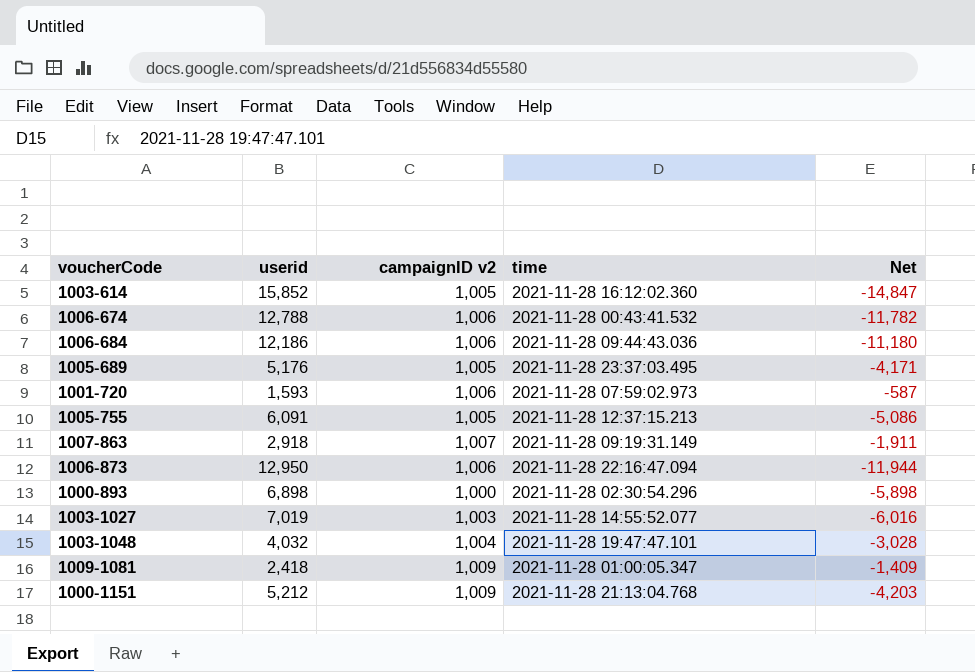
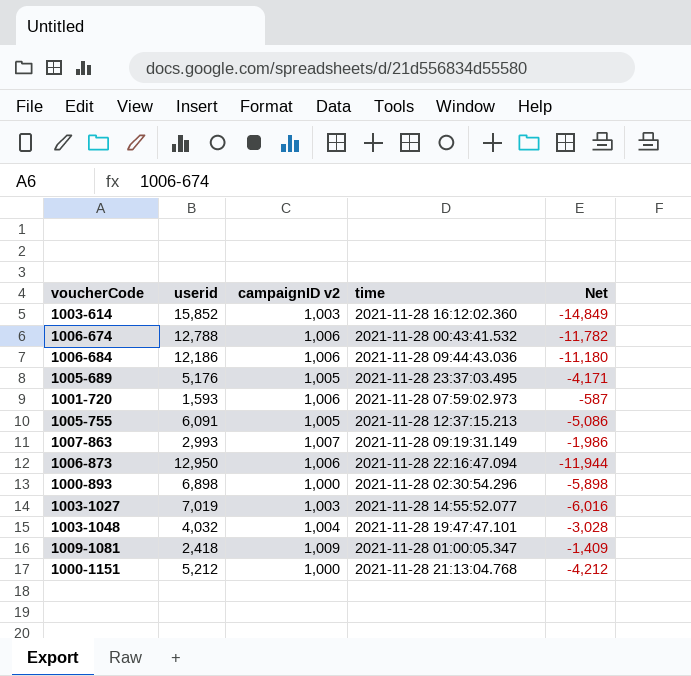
1003-614 | campaignID v2: 1,005 -> 1,003
1003-614 | Net: -14,847 -> -14,849
1007-863 | userid: 2,918 -> 2,993
1007-863 | Net: -1,911 -> -1,986
1000-1151 | campaignID v2: 1,009 -> 1,000
1000-1151 | Net: -4,203 -> -4,212

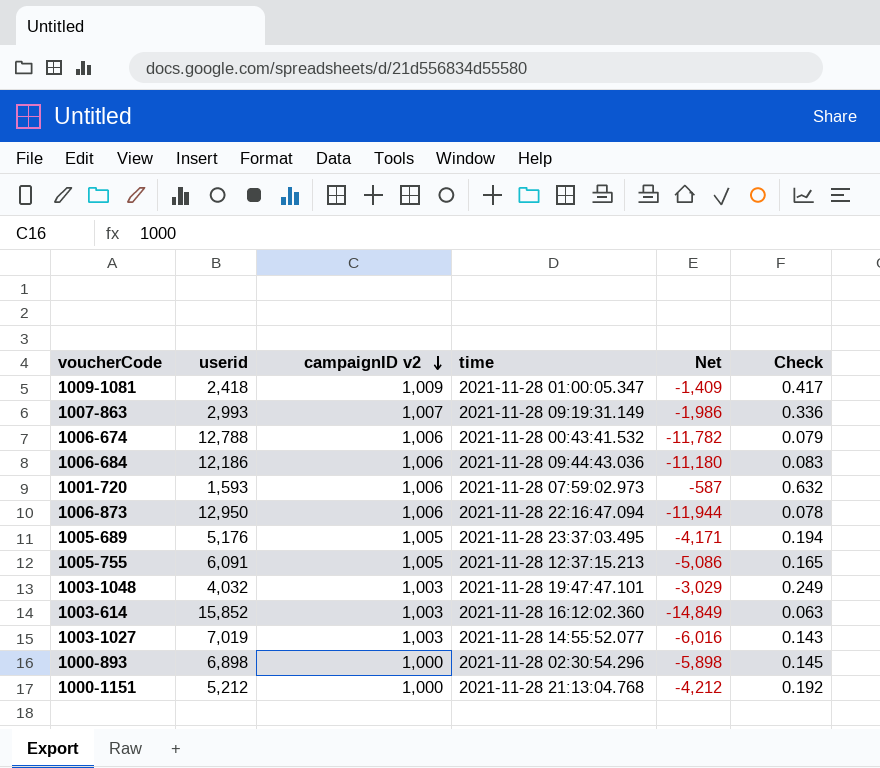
row order: none -> campaignID v2 descending
column Check | formula: none -> [campaignID v2] / [userid]
1003-1048 | campaignID v2: 1,004 -> 1,003
1003-1048 | Net: -3,028 -> -3,029

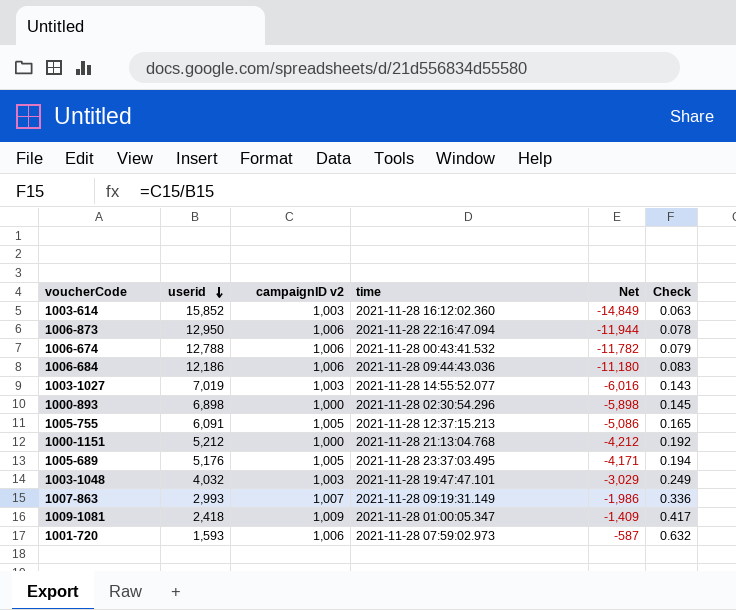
row order: campaignID v2 descending -> userid descending

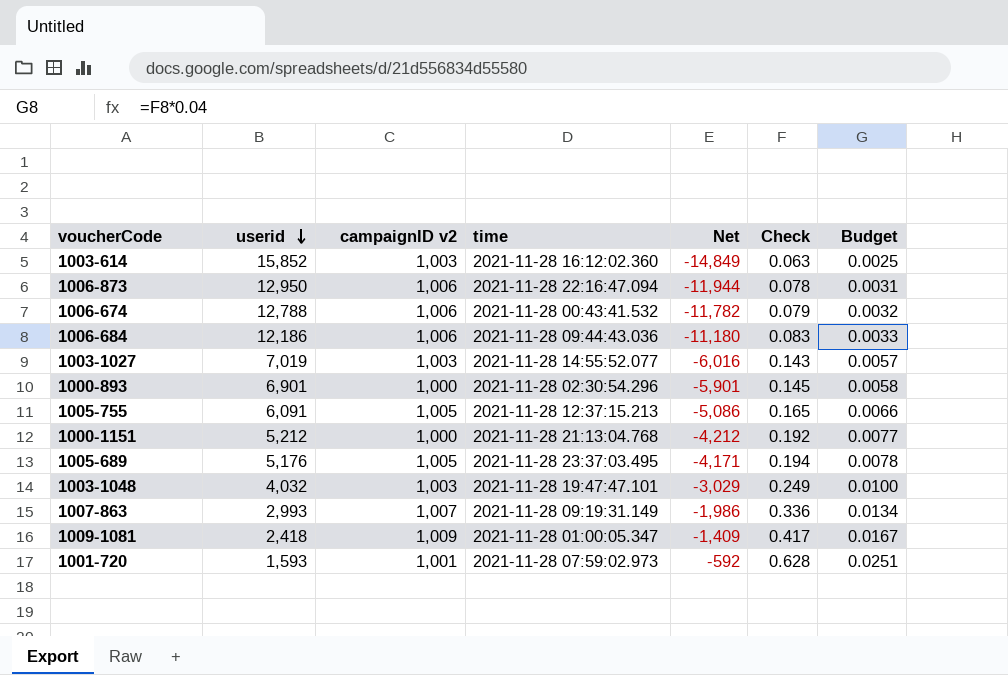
column Budget | formula: none -> [Check] * 0.04
1000-893 | userid: 6,898 -> 6,901
1000-893 | Net: -5,898 -> -5,901
1001-720 | campaignID v2: 1,006 -> 1,001
1001-720 | Net: -587 -> -592
1001-720 | Check: 0.632 -> 0.628

